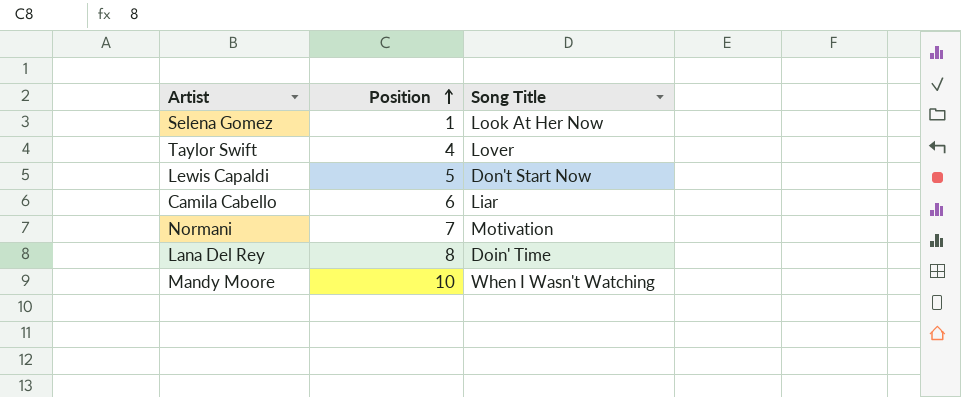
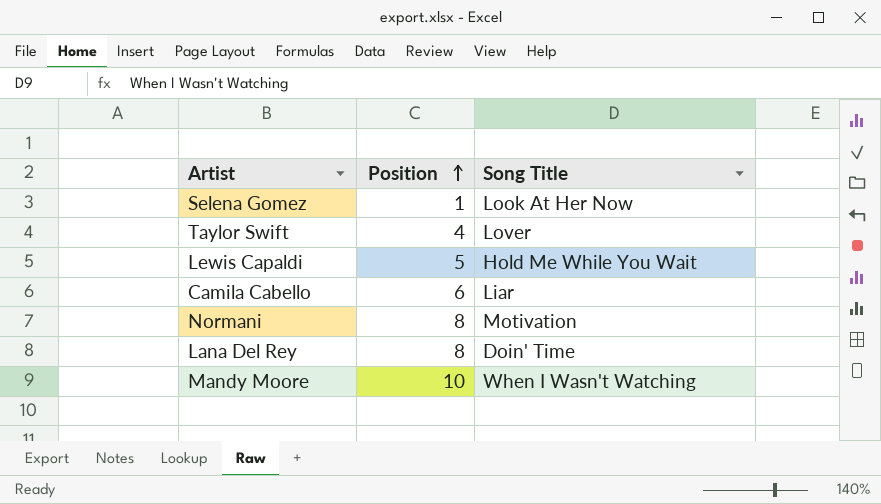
Lewis Capaldi | Song Title: Don't Start Now -> Hold Me While You Wait
Normani | Position: 7 -> 8

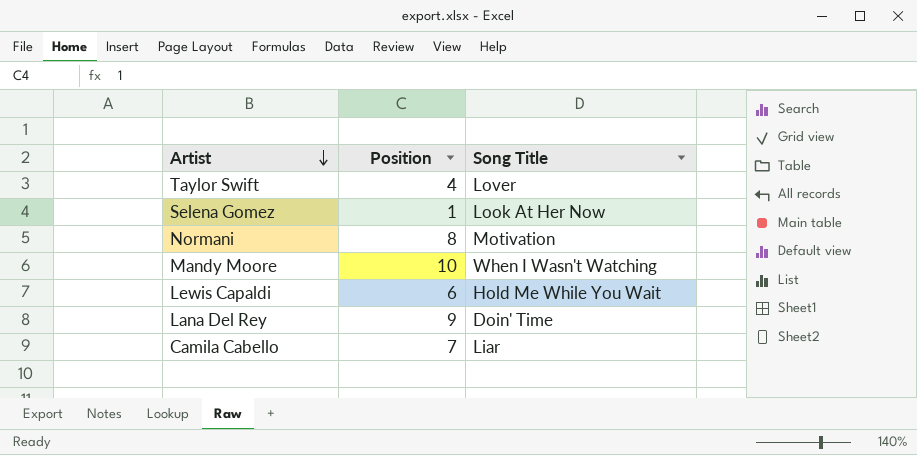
row order: Position ascending -> Artist descending
Lewis Capaldi | Position: 5 -> 6
Lana Del Rey | Position: 8 -> 9
Camila Cabello | Position: 6 -> 7

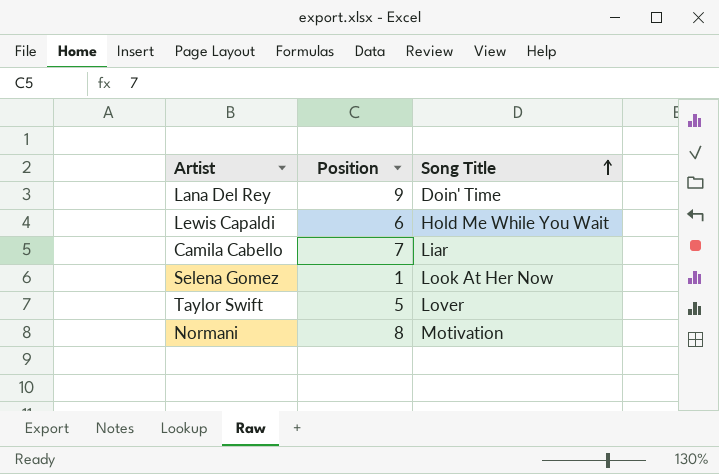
row order: Artist descending -> Song Title ascending
row Mandy Moore: 10 | When I Wasn't Watching -> none
Taylor Swift | Position: 4 -> 5

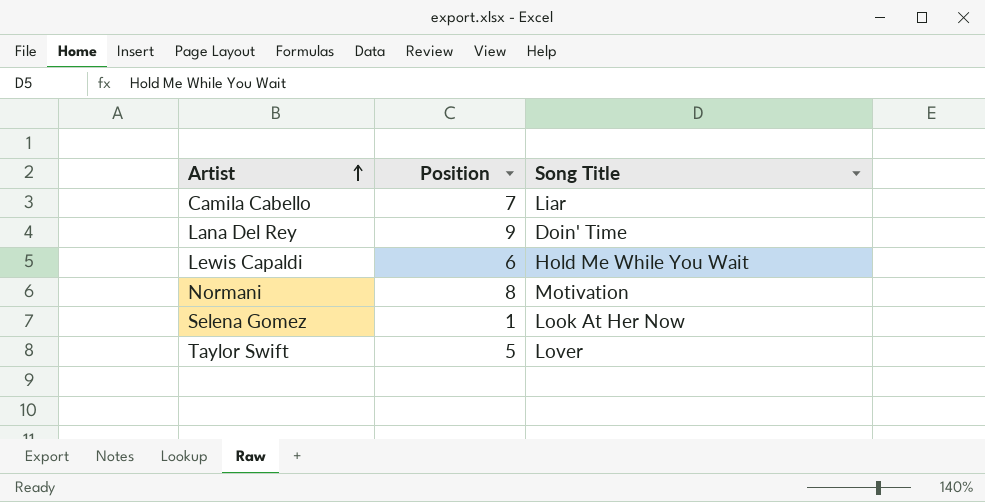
row order: Song Title ascending -> Artist ascending

